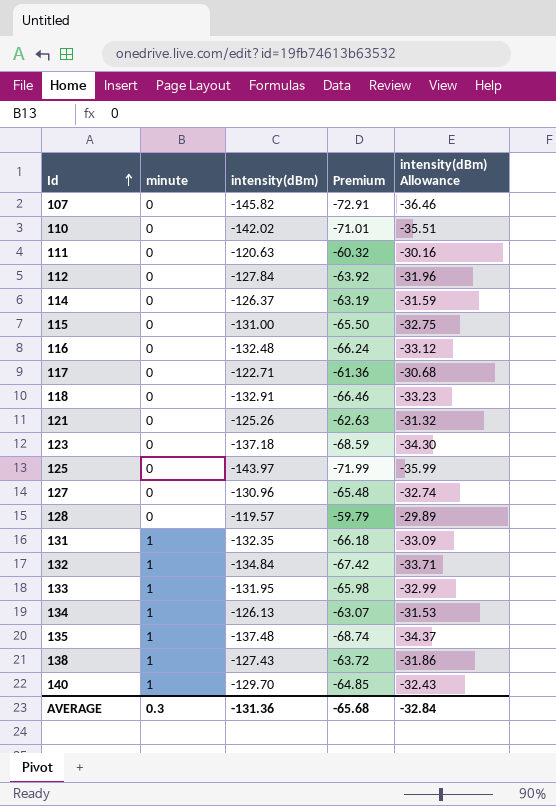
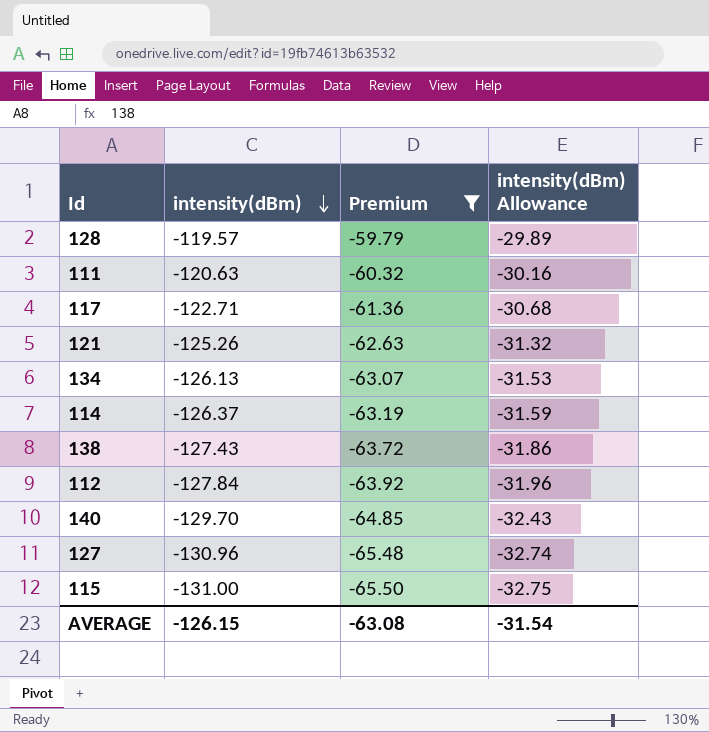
filter: none -> Premium >= -65.50
row order: Id ascending -> intensity(dBm) descending
column minute | position: 2 -> none
AVERAGE | intensity(dBm): -131.36 -> -126.15
AVERAGE | Premium: -65.68 -> -63.08
AVERAGE | intensity(dBm) Allowance: -32.84 -> -31.54

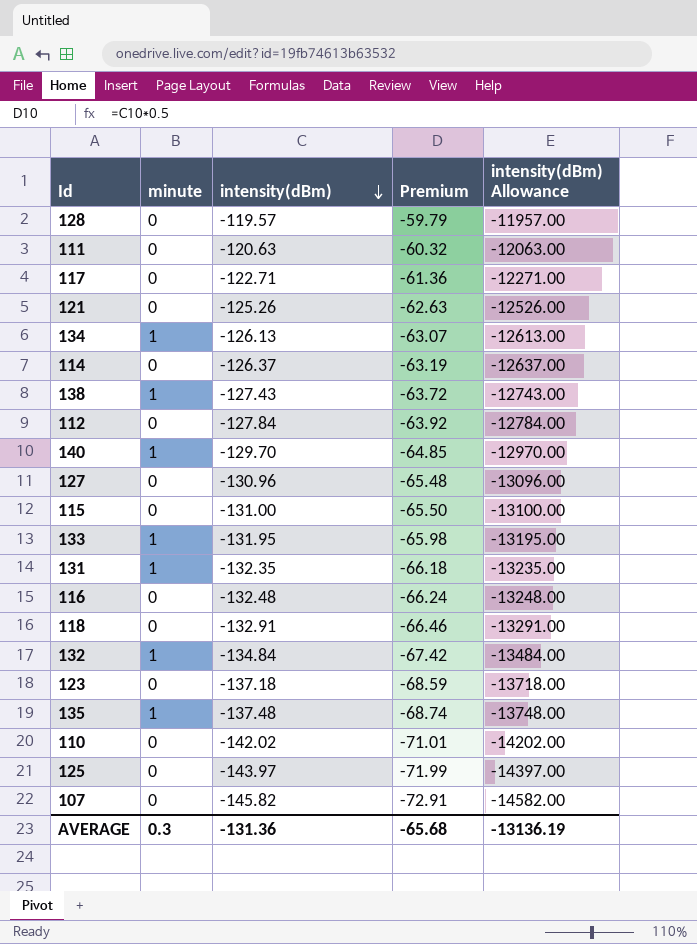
filter: Premium >= -65.50 -> none
column minute | position: none -> 2
column intensity(dBm) Allowance | formula: [intensity(dBm)] * 0.25 -> [intensity(dBm)] * 100
AVERAGE | intensity(dBm): -126.15 -> -131.36
AVERAGE | Premium: -63.08 -> -65.68
AVERAGE | intensity(dBm) Allowance: -31.54 -> -13136.19

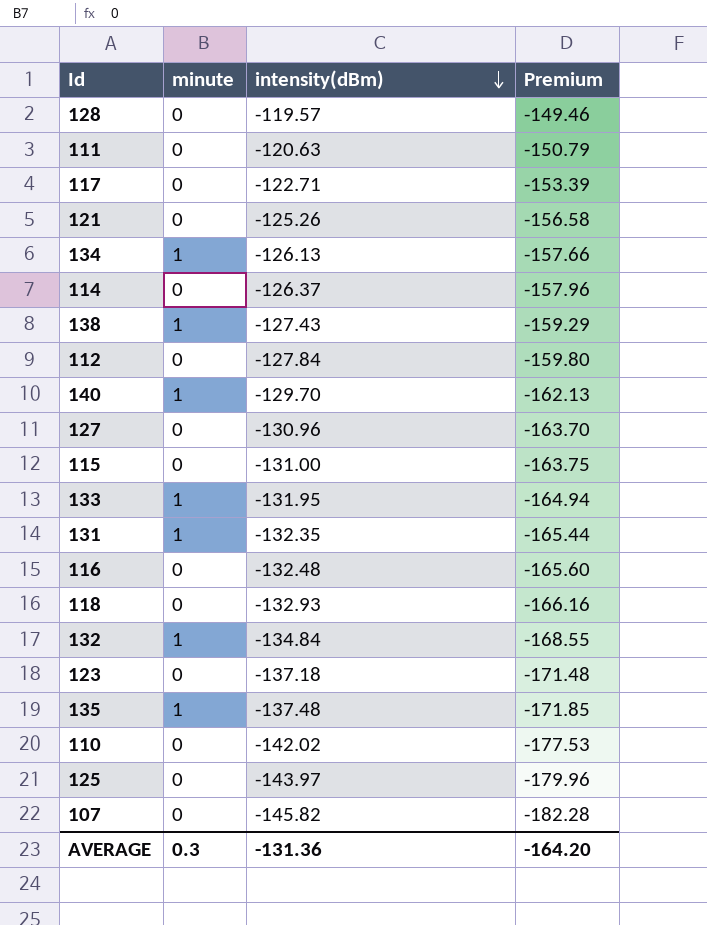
column intensity(dBm) Allowance | formula: [intensity(dBm)] * 100 -> none
column Premium | formula: [intensity(dBm)] * 0.5 -> [intensity(dBm)] * 1.25
118 | intensity(dBm): -132.91 -> -132.93
AVERAGE | Premium: -65.68 -> -164.20

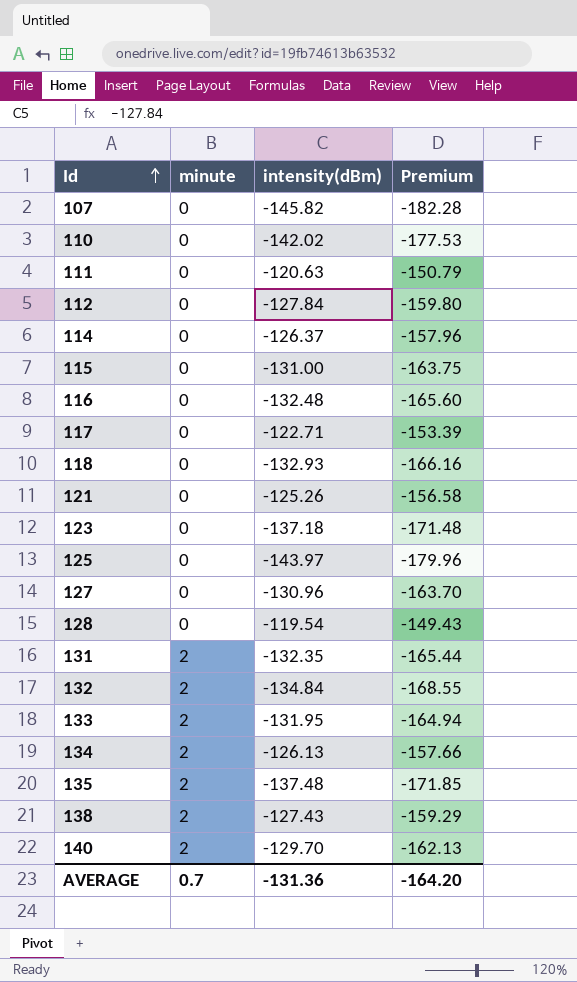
row order: intensity(dBm) descending -> Id ascending
128 | intensity(dBm): -119.57 -> -119.54
128 | Premium: -149.46 -> -149.43
131 | minute: 1 -> 2
132 | minute: 1 -> 2
133 | minute: 1 -> 2
134 | minute: 1 -> 2
135 | minute: 1 -> 2
138 | minute: 1 -> 2
140 | minute: 1 -> 2
AVERAGE | minute: 0.3 -> 0.7

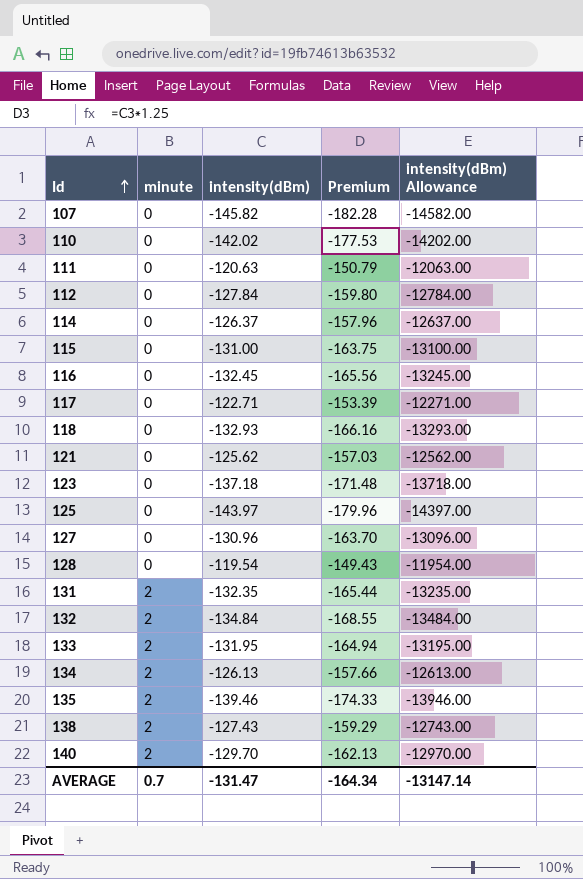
column intensity(dBm) Allowance | formula: none -> [intensity(dBm)] * 100
116 | intensity(dBm): -132.48 -> -132.45
116 | Premium: -165.60 -> -165.56
121 | intensity(dBm): -125.26 -> -125.62
121 | Premium: -156.58 -> -157.03
135 | intensity(dBm): -137.48 -> -139.46
135 | Premium: -171.85 -> -174.33
AVERAGE | intensity(dBm): -131.36 -> -131.47
AVERAGE | Premium: -164.20 -> -164.34

